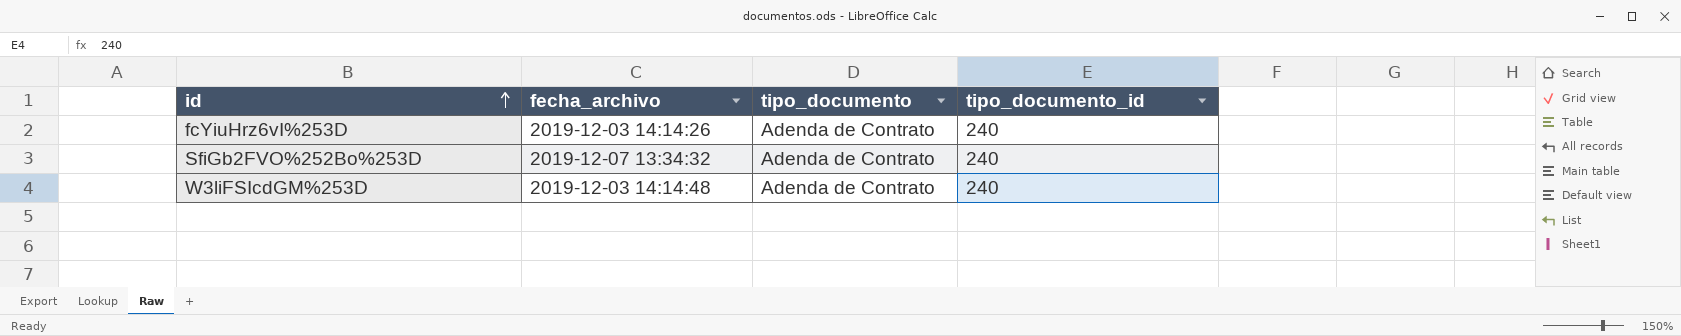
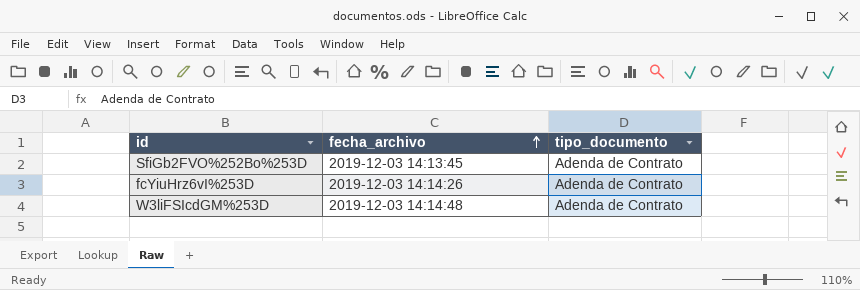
row order: id ascending -> fecha_archivo ascending
column tipo_documento_id | position: 4 -> none
SfiGb2FVO%252Bo%253D | fecha_archivo: 2019-12-07 13:34:32 -> 2019-12-03 14:13:45

